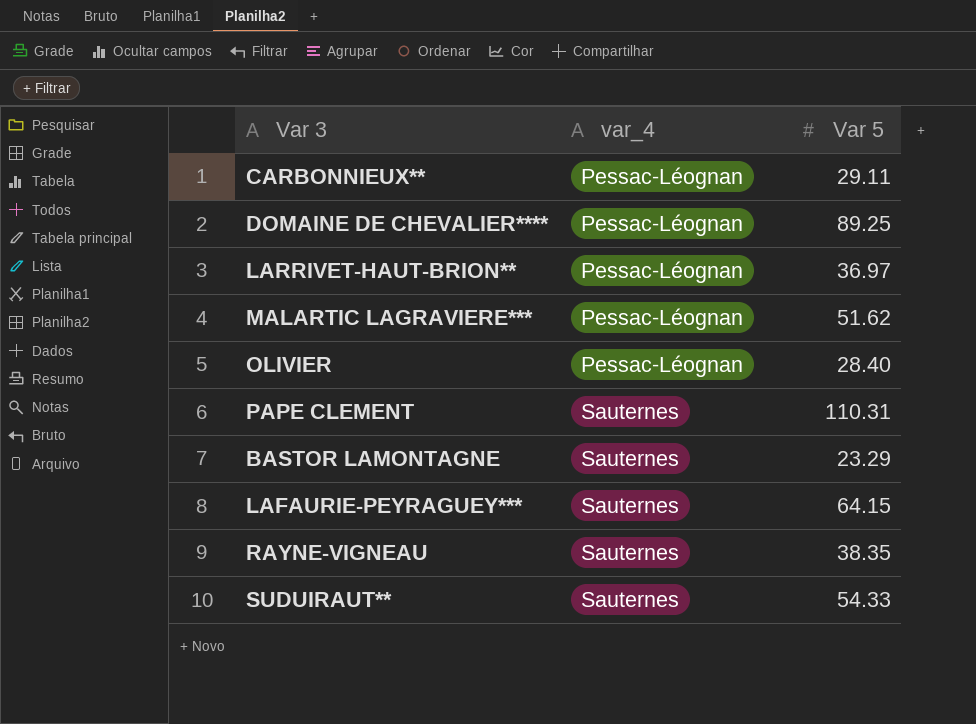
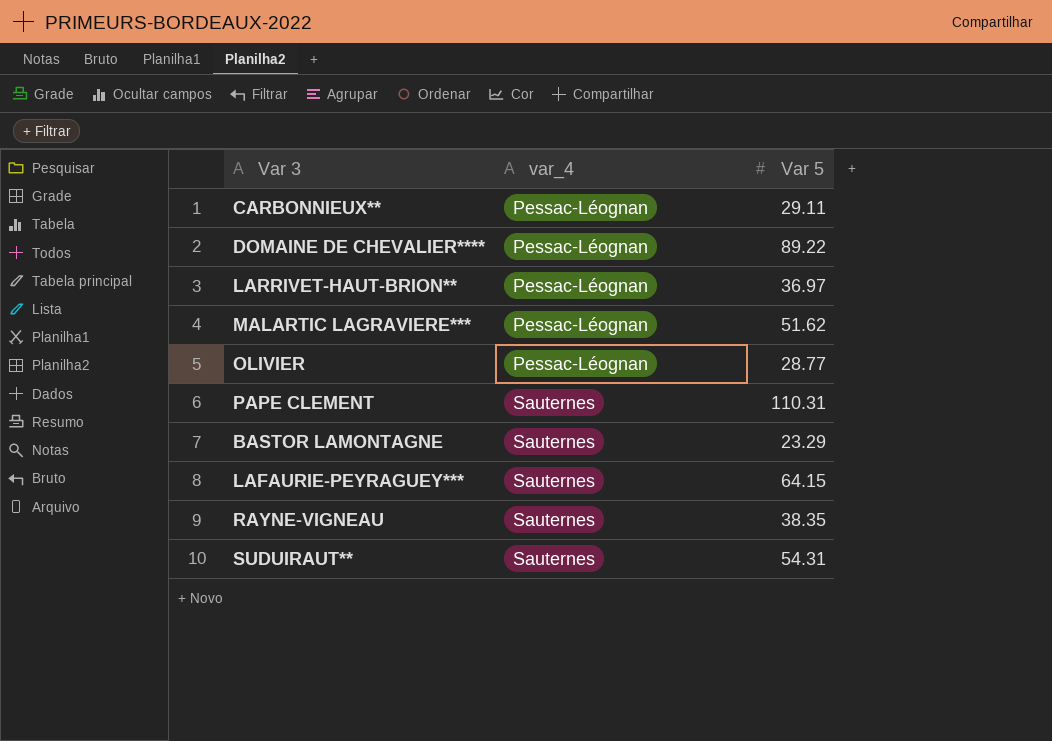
DOMAINE DE CHEVALIER**** | Var 5: 89.25 -> 89.22
OLIVIER | Var 5: 28.40 -> 28.77
SUDUIRAUT** | Var 5: 54.33 -> 54.31

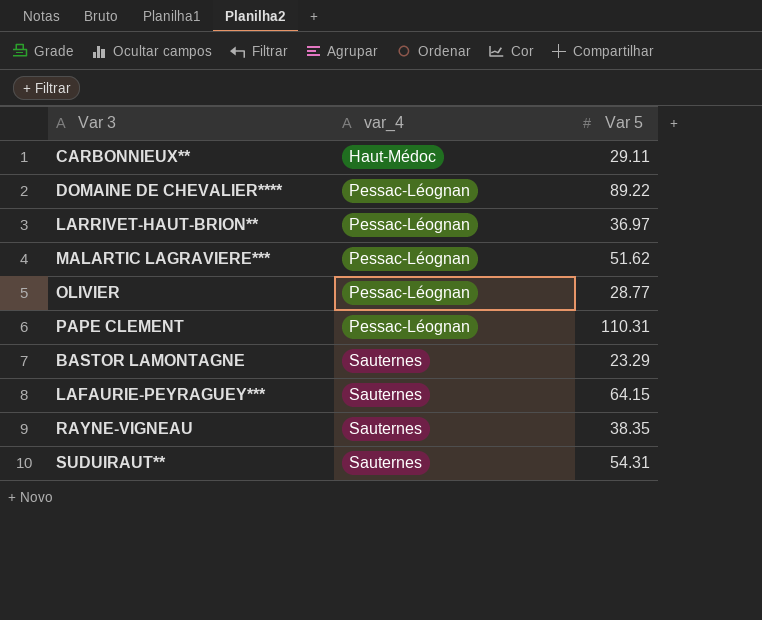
CARBONNIEUX** | var_4: Pessac-Léognan -> Haut-Médoc
PAPE CLEMENT | var_4: Sauternes -> Pessac-Léognan

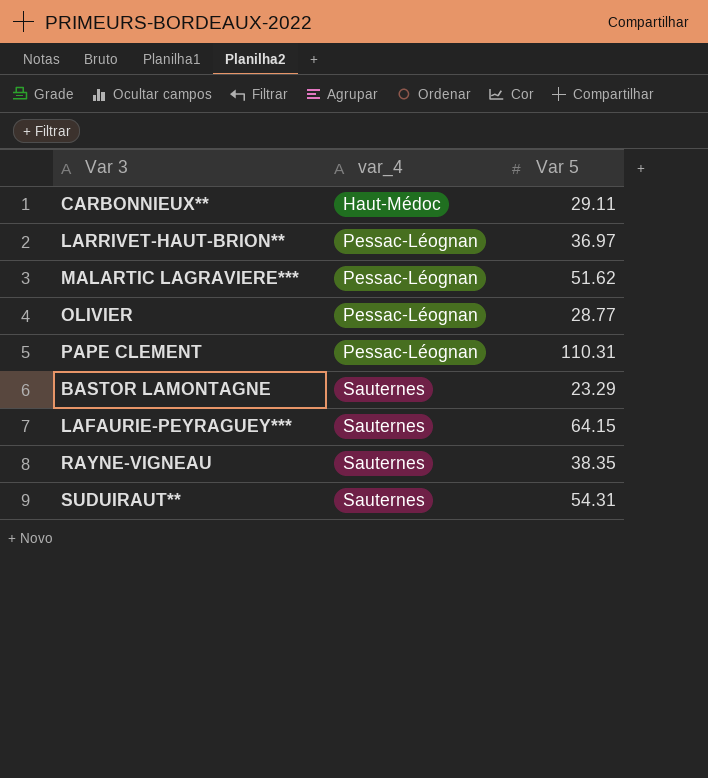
row DOMAINE DE CHEVALIER****: Pessac-Léognan | 89.22 -> none

